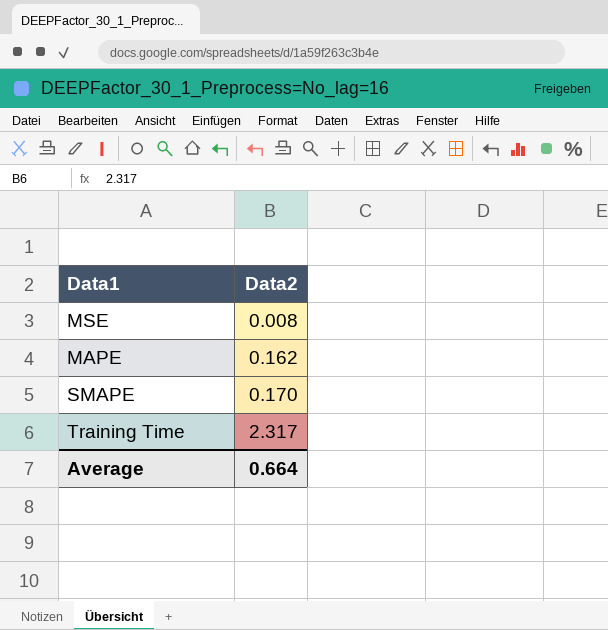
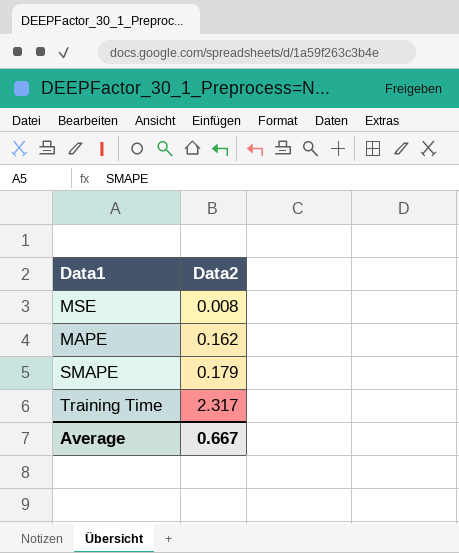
SMAPE | Data2: 0.170 -> 0.179
Average | Data2: 0.664 -> 0.667

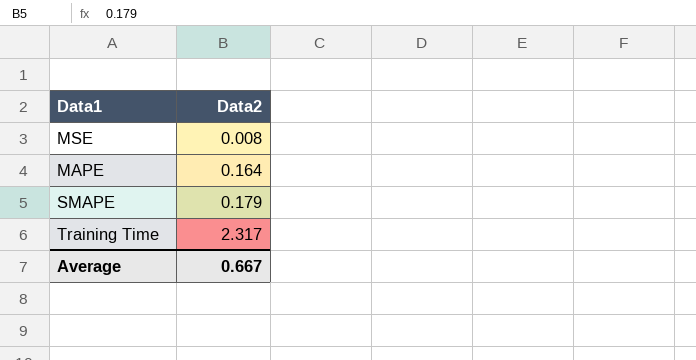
MAPE | Data2: 0.162 -> 0.164

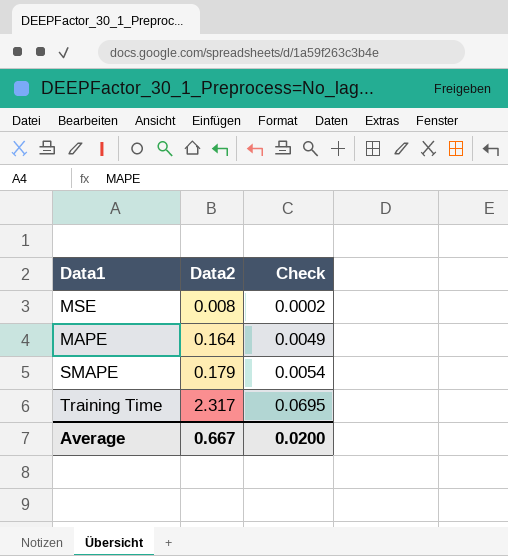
column Check | formula: none -> [Data2] * 0.03

